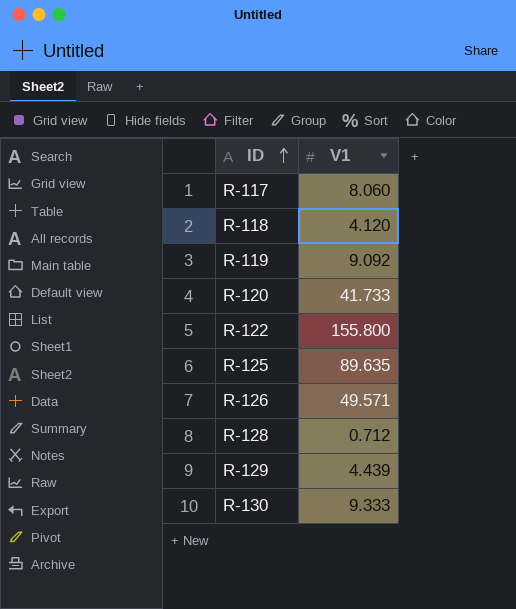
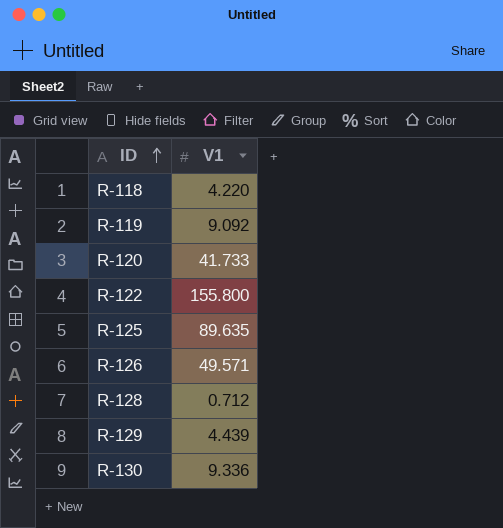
row R-117: 8.060 -> none
R-118 | V1: 4.120 -> 4.220
R-130 | V1: 9.333 -> 9.336

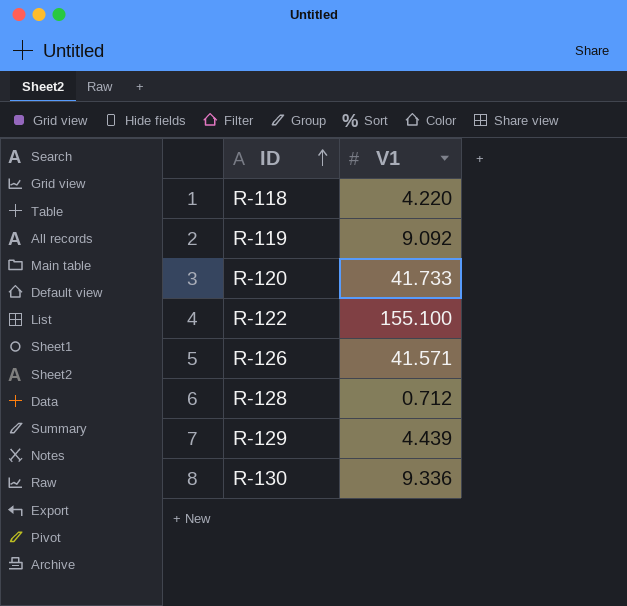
row R-125: 89.635 -> none
R-122 | V1: 155.800 -> 155.100
R-126 | V1: 49.571 -> 41.571

